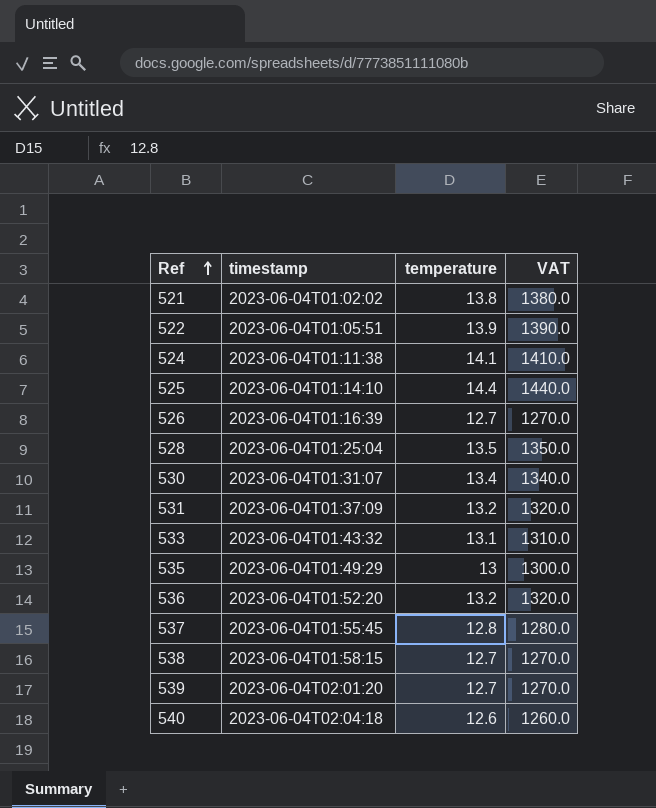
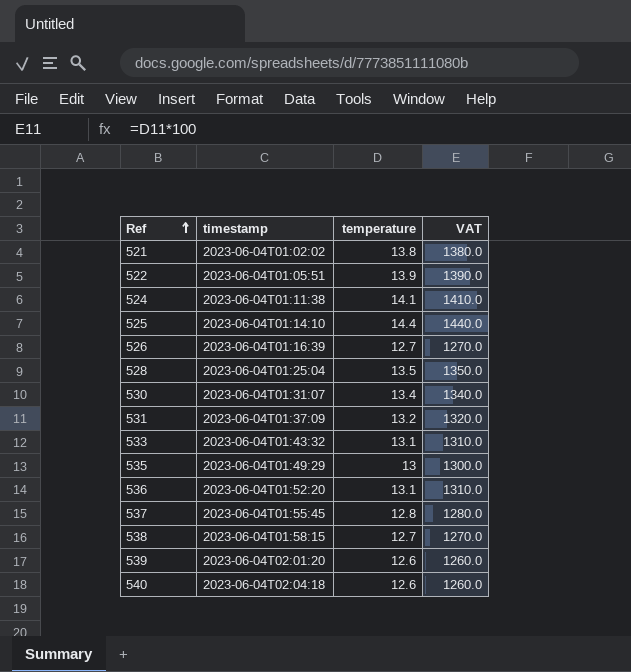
536 | temperature: 13.2 -> 13.1
536 | VAT: 1320.0 -> 1310.0
539 | temperature: 12.7 -> 12.6
539 | VAT: 1270.0 -> 1260.0

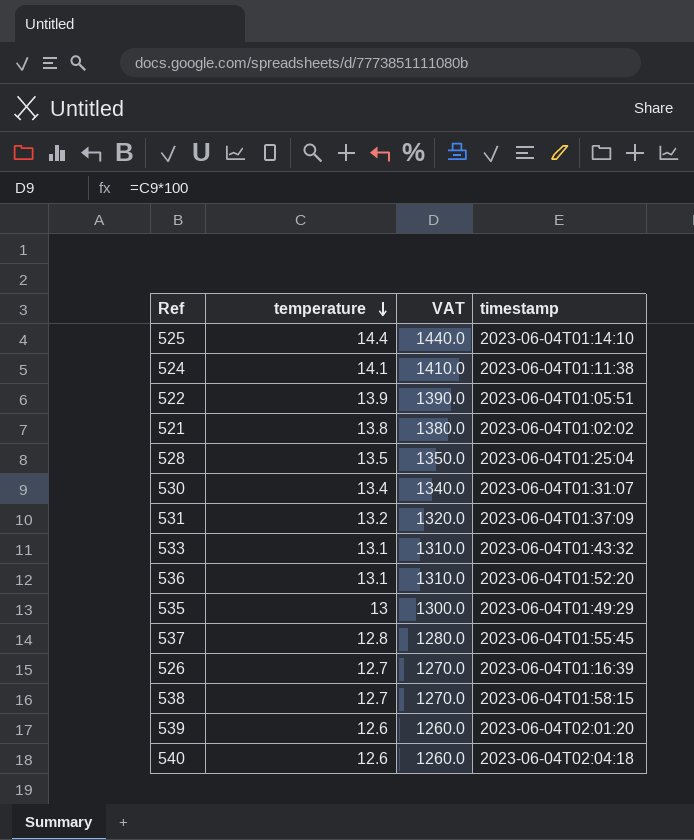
row order: Ref ascending -> temperature descending
column timestamp | position: 2 -> 4

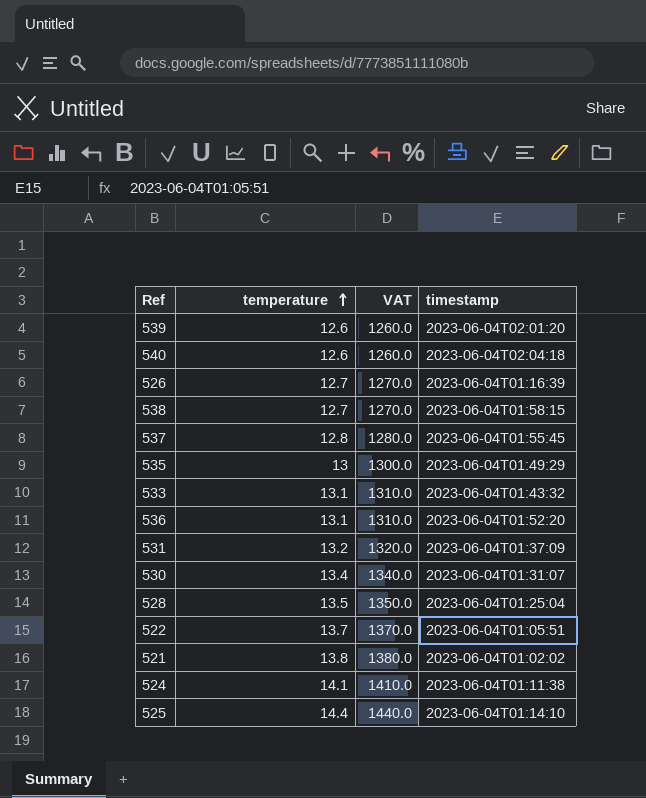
row order: temperature descending -> temperature ascending
522 | temperature: 13.9 -> 13.7
522 | VAT: 1390.0 -> 1370.0

